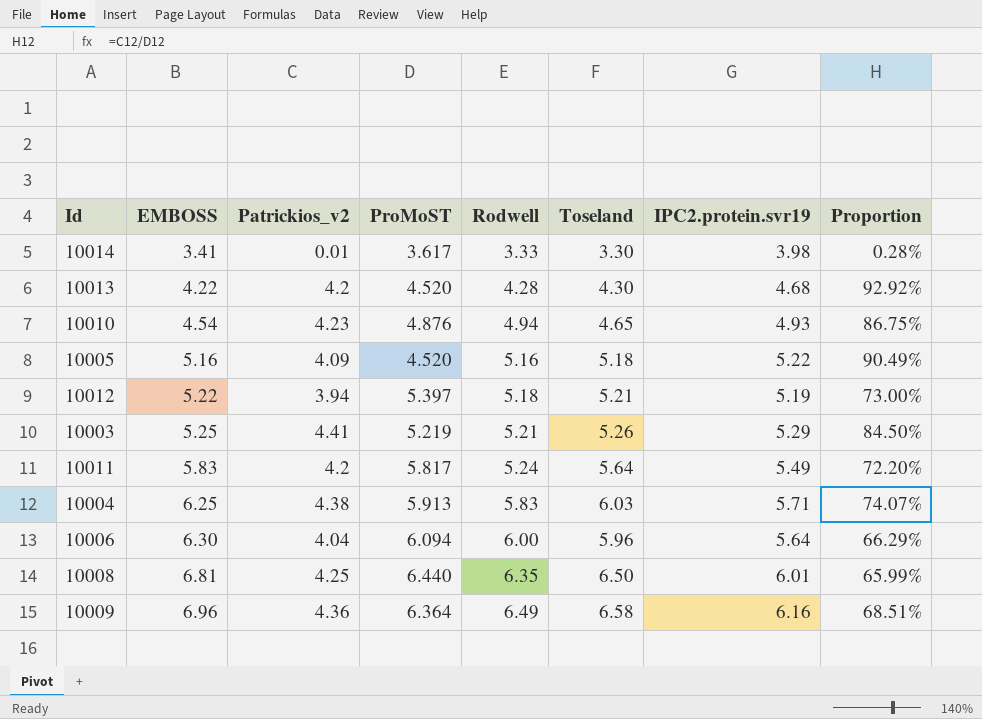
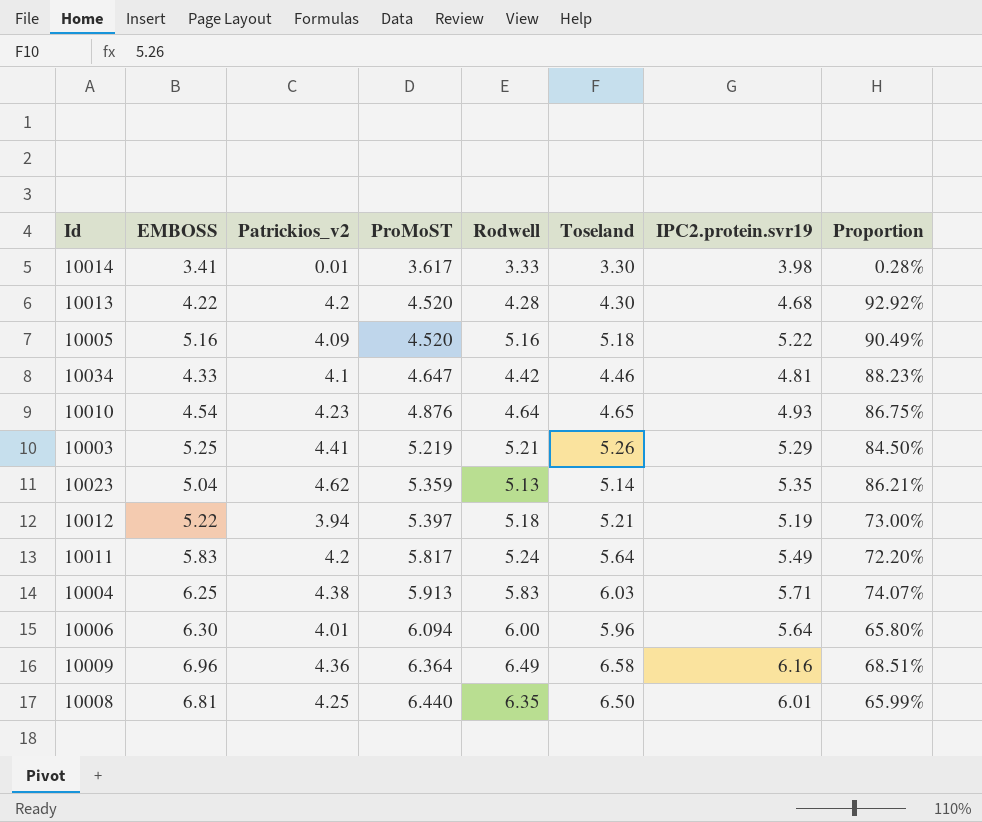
row order: EMBOSS ascending -> ProMoST ascending
row 10034: none -> 4.33 | 4.1 | 4.647 | 4.42 | 4.46 | 4.81 | 88.23%
10010 | Rodwell: 4.94 -> 4.64
row 10023: none -> 5.04 | 4.62 | 5.359 | 5.13 | 5.14 | 5.35 | 86.21%
10006 | Patrickios_v2: 4.04 -> 4.01
10006 | Proportion: 66.29% -> 65.80%

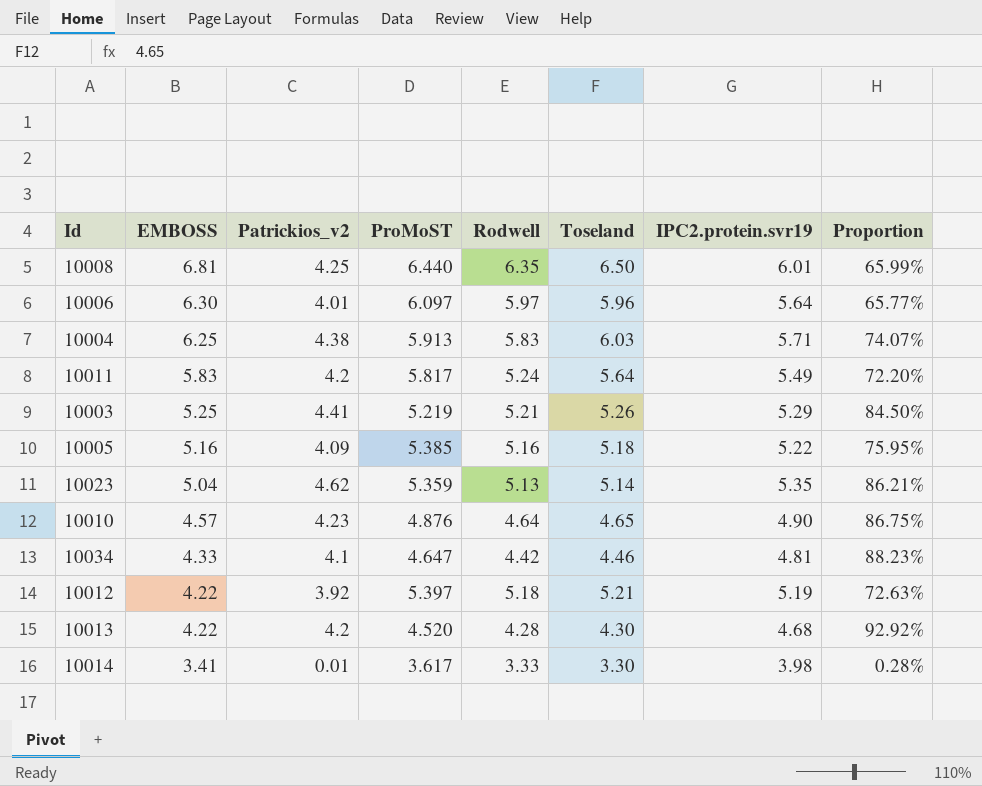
row order: ProMoST ascending -> EMBOSS descending
row 10009: 6.96 | 4.36 | 6.364 | 6.49 | 6.58 | 6.16 | 68.51% -> none
10006 | ProMoST: 6.094 -> 6.097
10006 | Rodwell: 6.00 -> 5.97
10006 | Proportion: 65.80% -> 65.77%
10005 | ProMoST: 4.520 -> 5.385
10005 | Proportion: 90.49% -> 75.95%
10010 | EMBOSS: 4.54 -> 4.57
10010 | IPC2.protein.svr19: 4.93 -> 4.90
10012 | EMBOSS: 5.22 -> 4.22
10012 | Patrickios_v2: 3.94 -> 3.92
10012 | Proportion: 73.00% -> 72.63%

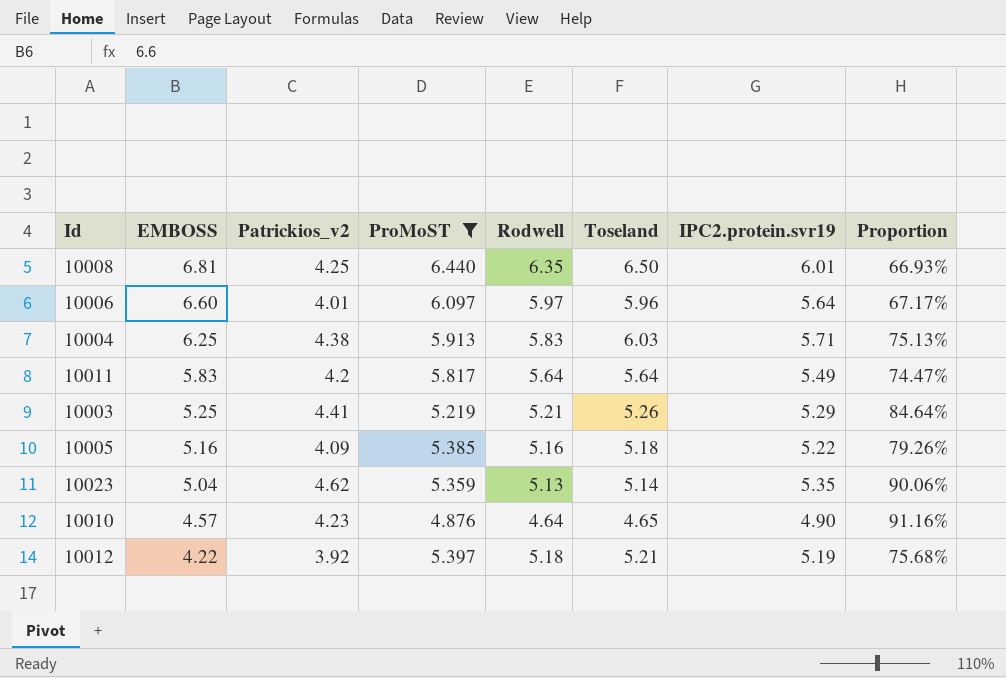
filter: none -> ProMoST >= 4.876
column Proportion | formula: [Patrickios_v2] / [ProMoST] -> [Patrickios_v2] / [Rodwell]
10006 | EMBOSS: 6.30 -> 6.60
10011 | Rodwell: 5.24 -> 5.64

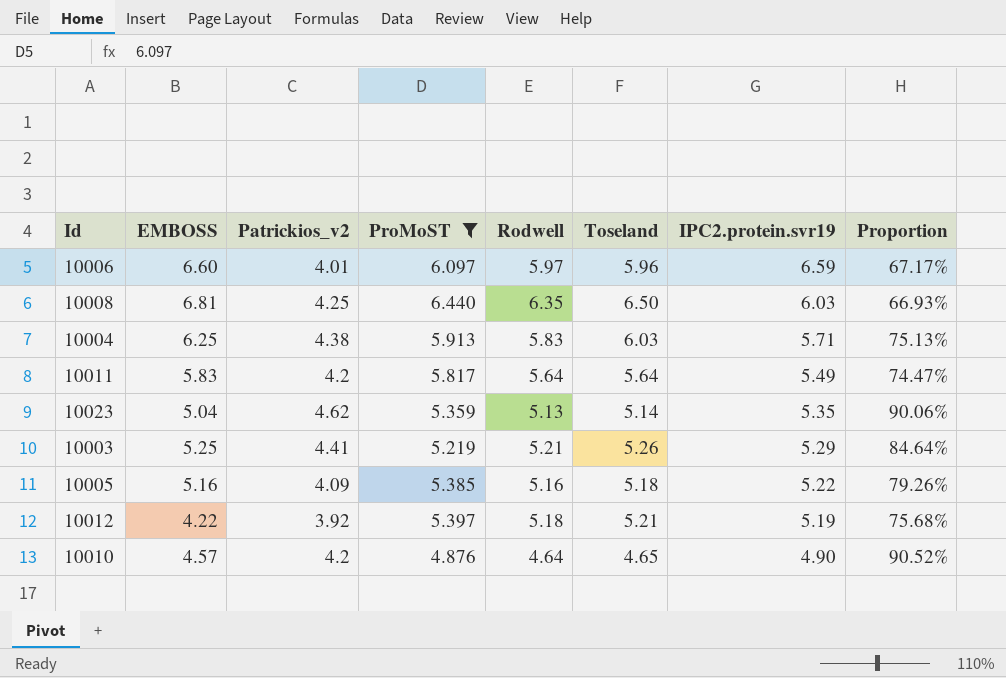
row order: EMBOSS descending -> IPC2.protein.svr19 descending
10006 | IPC2.protein.svr19: 5.64 -> 6.59
10008 | IPC2.protein.svr19: 6.01 -> 6.03
10010 | Patrickios_v2: 4.23 -> 4.2
10010 | Proportion: 91.16% -> 90.52%

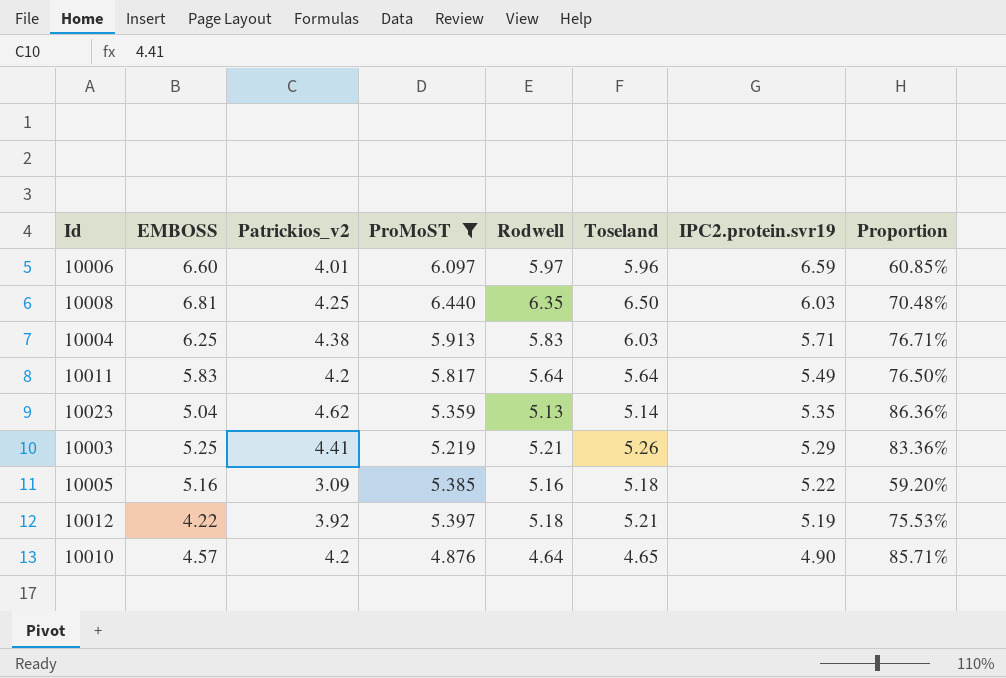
column Proportion | formula: [Patrickios_v2] / [Rodwell] -> [Patrickios_v2] / [IPC2.protein.svr19]
10005 | Patrickios_v2: 4.09 -> 3.09

